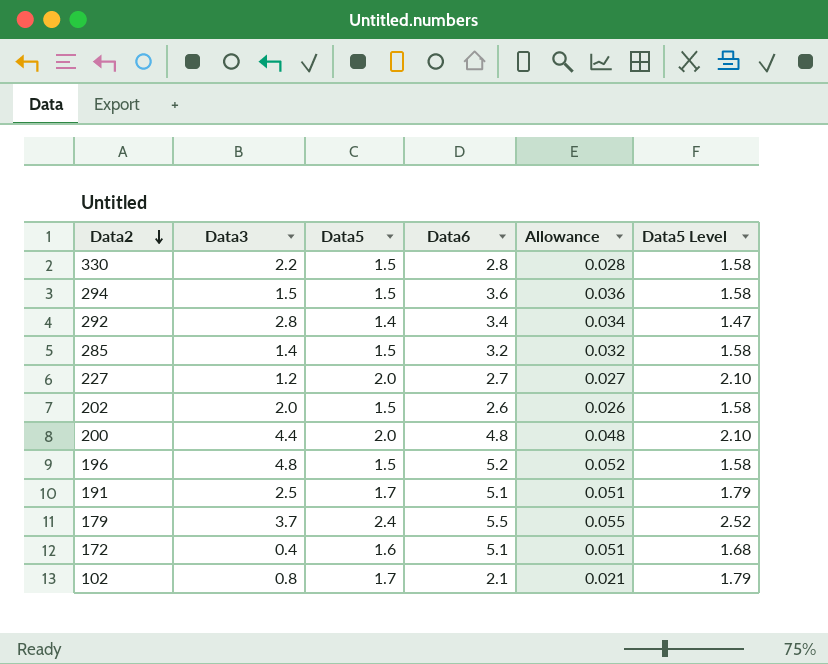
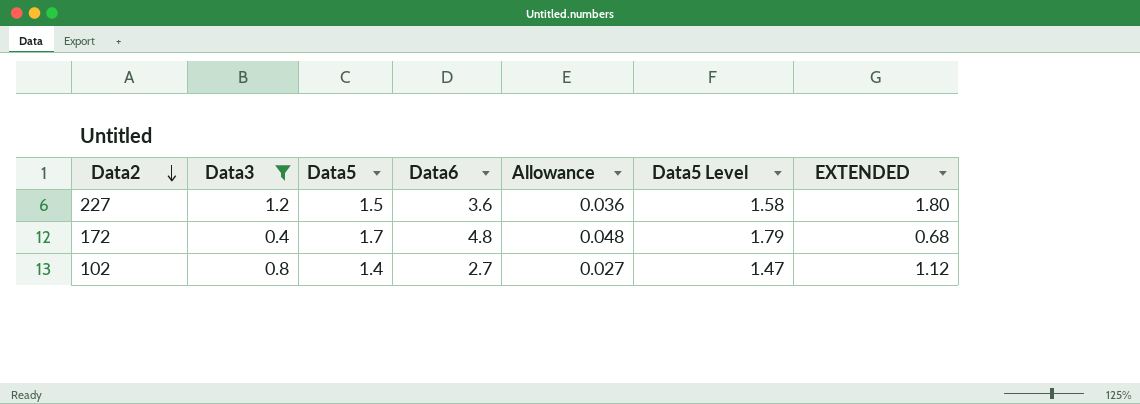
filter: none -> Data3 <= 1.2
column EXTENDED | formula: none -> [Data3] * [Data5]
227 | Data5: 2.0 -> 1.5
227 | Data6: 2.7 -> 3.6
227 | Allowance: 0.027 -> 0.036
227 | Data5 Level: 2.10 -> 1.58
172 | Data5: 1.6 -> 1.7
172 | Data6: 5.1 -> 4.8
172 | Allowance: 0.051 -> 0.048
172 | Data5 Level: 1.68 -> 1.79
102 | Data5: 1.7 -> 1.4
102 | Data6: 2.1 -> 2.7
102 | Allowance: 0.021 -> 0.027
102 | Data5 Level: 1.79 -> 1.47

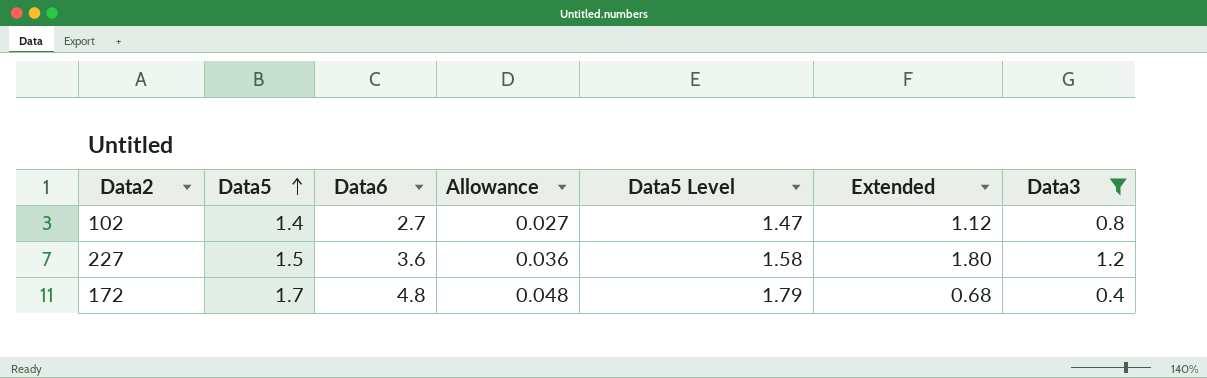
row order: Data2 descending -> Data5 ascending
column name: EXTENDED -> Extended
column Data3 | position: 2 -> 7

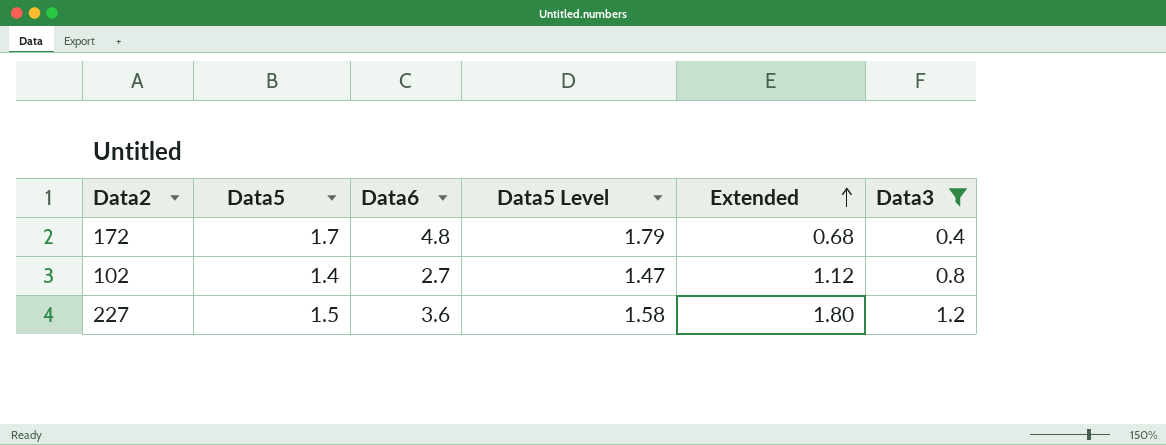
row order: Data5 ascending -> Extended ascending
column Allowance | formula: [Data6] * 0.01 -> none

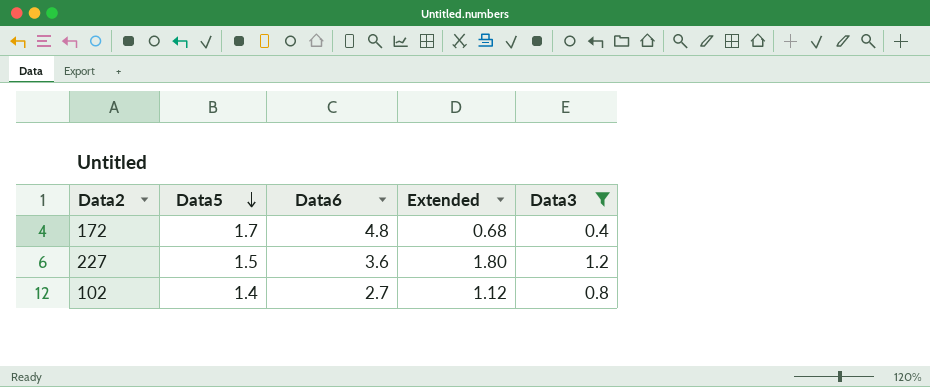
row order: Extended ascending -> Data5 descending
column Data5 Level | formula: [Data5] * 1.05 -> none

